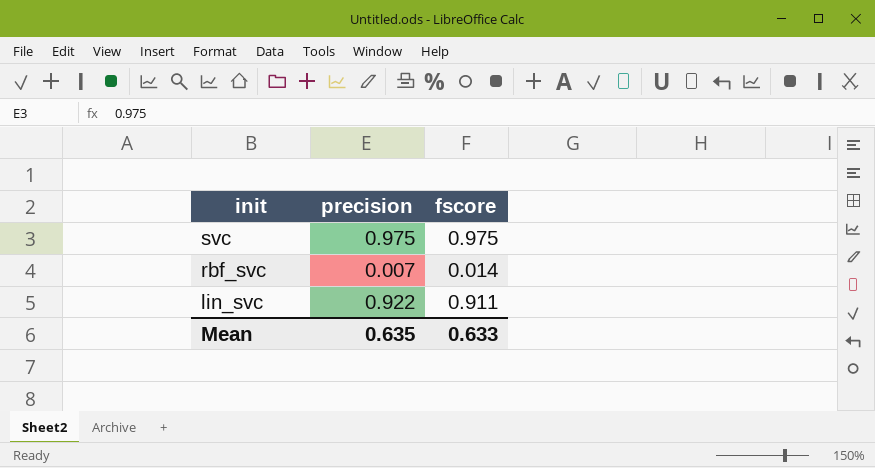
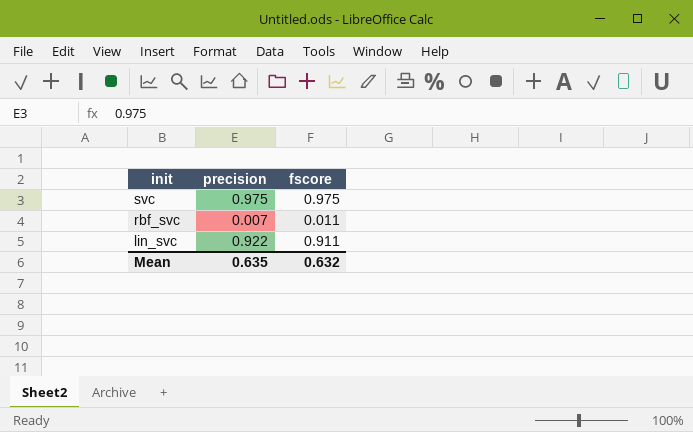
rbf_svc | fscore: 0.014 -> 0.011
Mean | fscore: 0.633 -> 0.632

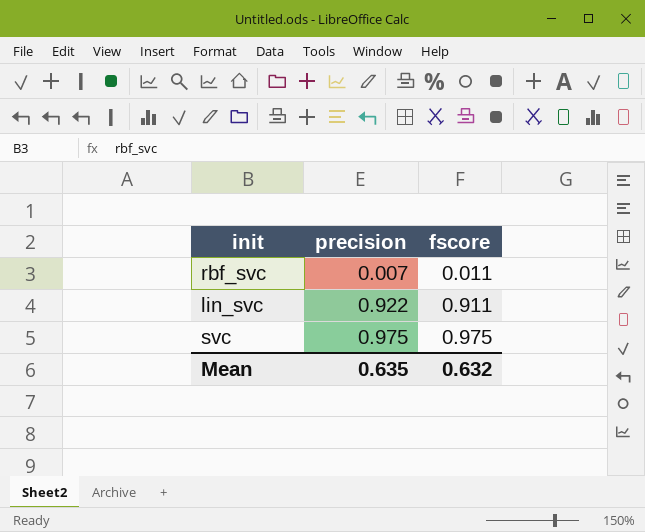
row order: init descending -> precision ascending

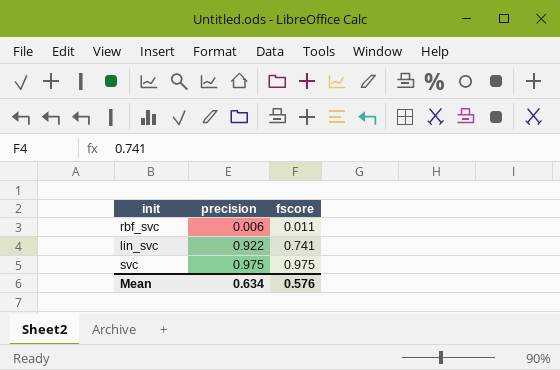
rbf_svc | precision: 0.007 -> 0.006
lin_svc | fscore: 0.911 -> 0.741
Mean | precision: 0.635 -> 0.634
Mean | fscore: 0.632 -> 0.576

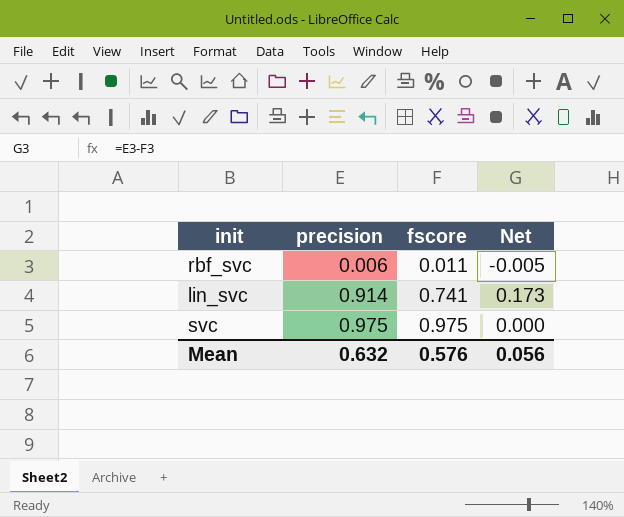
column Net | formula: none -> [precision] - [fscore]
lin_svc | precision: 0.922 -> 0.914
Mean | precision: 0.634 -> 0.632

